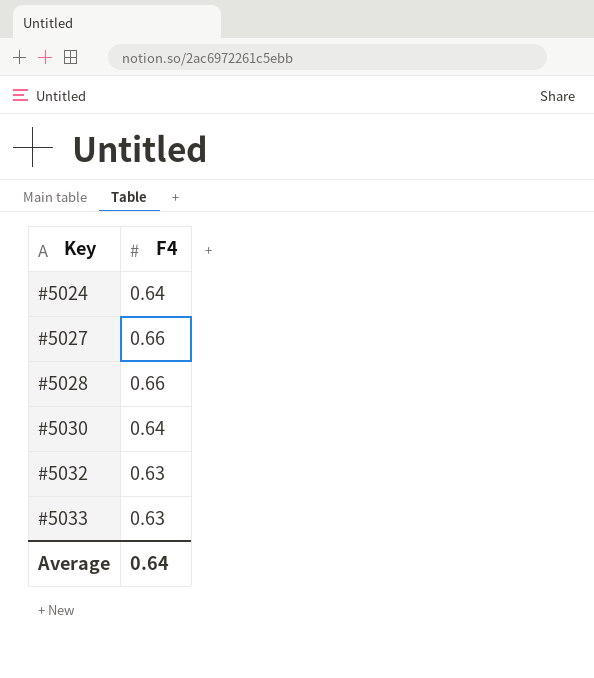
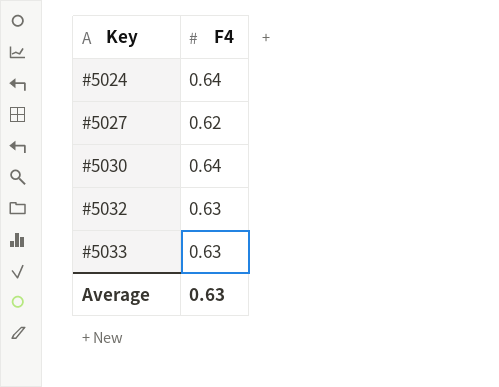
row #5028: 0.66 -> none
#5027 | F4: 0.66 -> 0.62
Average | F4: 0.64 -> 0.63

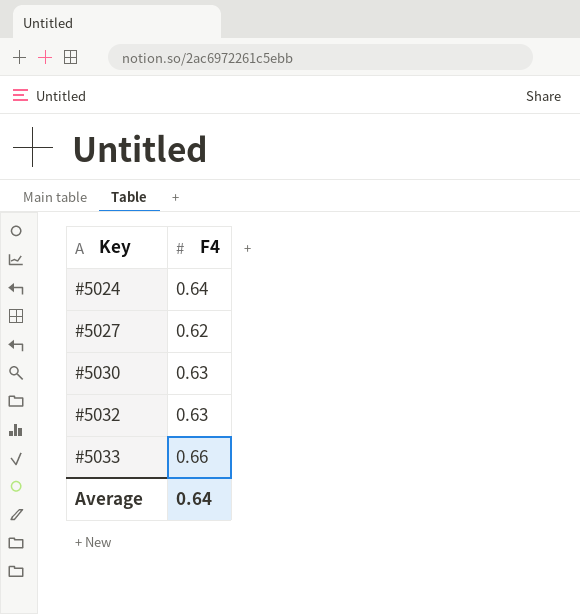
#5030 | F4: 0.64 -> 0.63
#5033 | F4: 0.63 -> 0.66
Average | F4: 0.63 -> 0.64

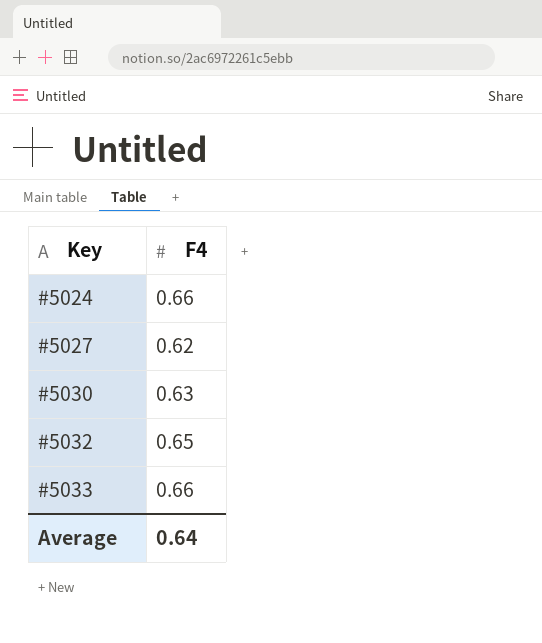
#5024 | F4: 0.64 -> 0.66
#5032 | F4: 0.63 -> 0.65

